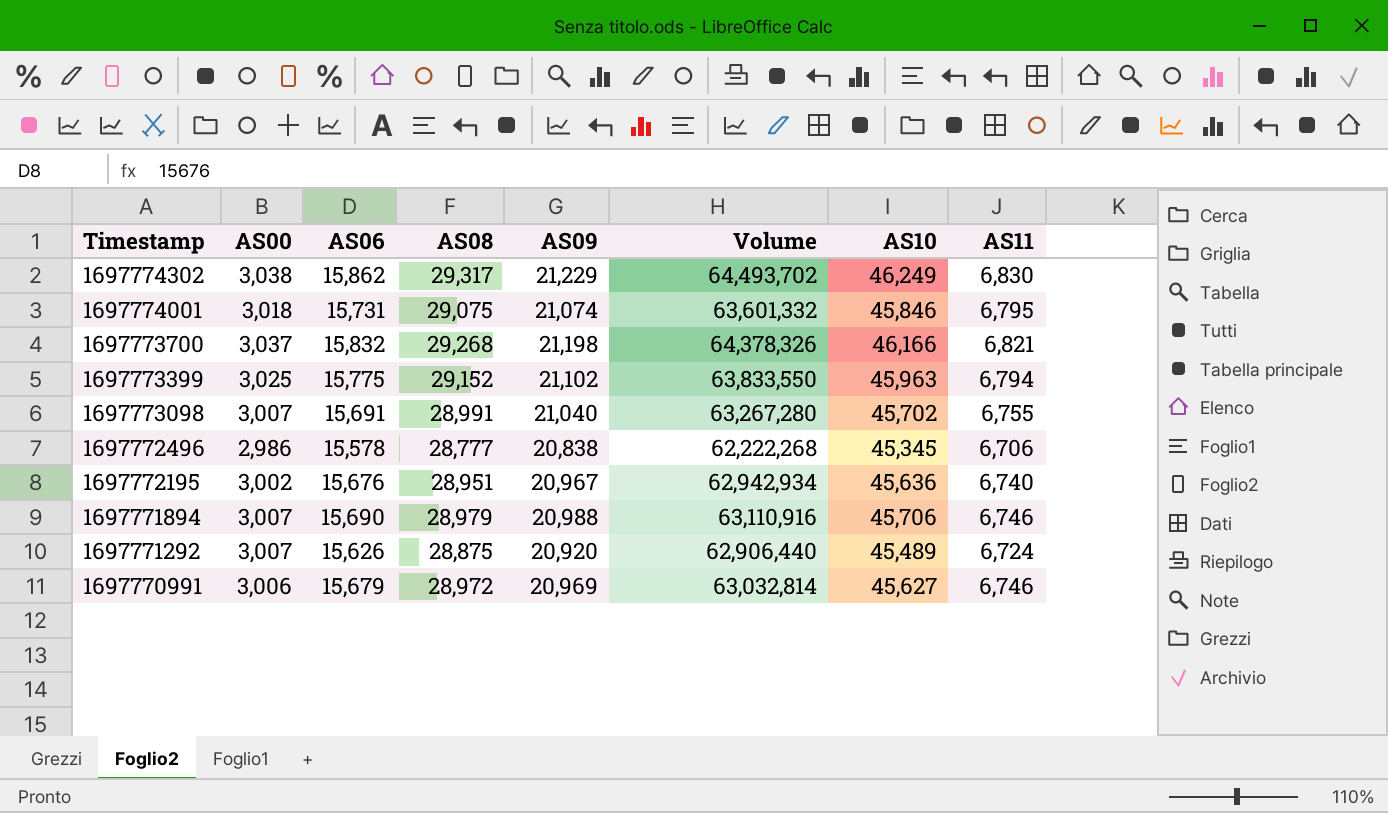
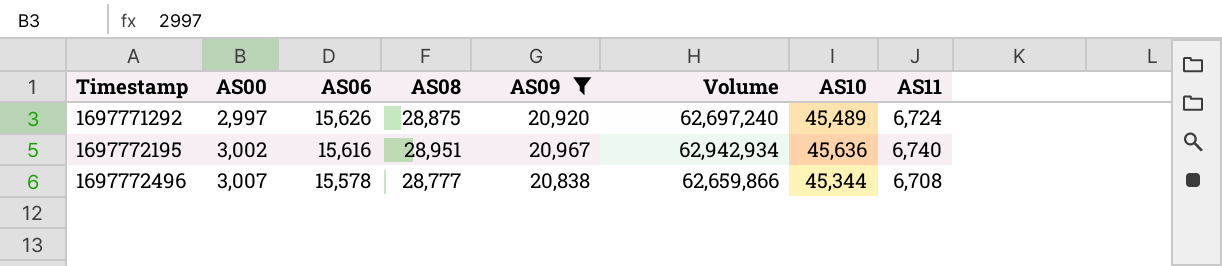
filter: none -> AS09 <= 20,967
row order: Timestamp descending -> Timestamp ascending
1697771292 | AS00: 3,007 -> 2,997
1697771292 | Volume: 62,906,440 -> 62,697,240
1697772195 | AS06: 15,676 -> 15,616
1697772496 | AS00: 2,986 -> 3,007
1697772496 | Volume: 62,222,268 -> 62,659,866
1697772496 | AS10: 45,345 -> 45,344
1697772496 | AS11: 6,706 -> 6,708

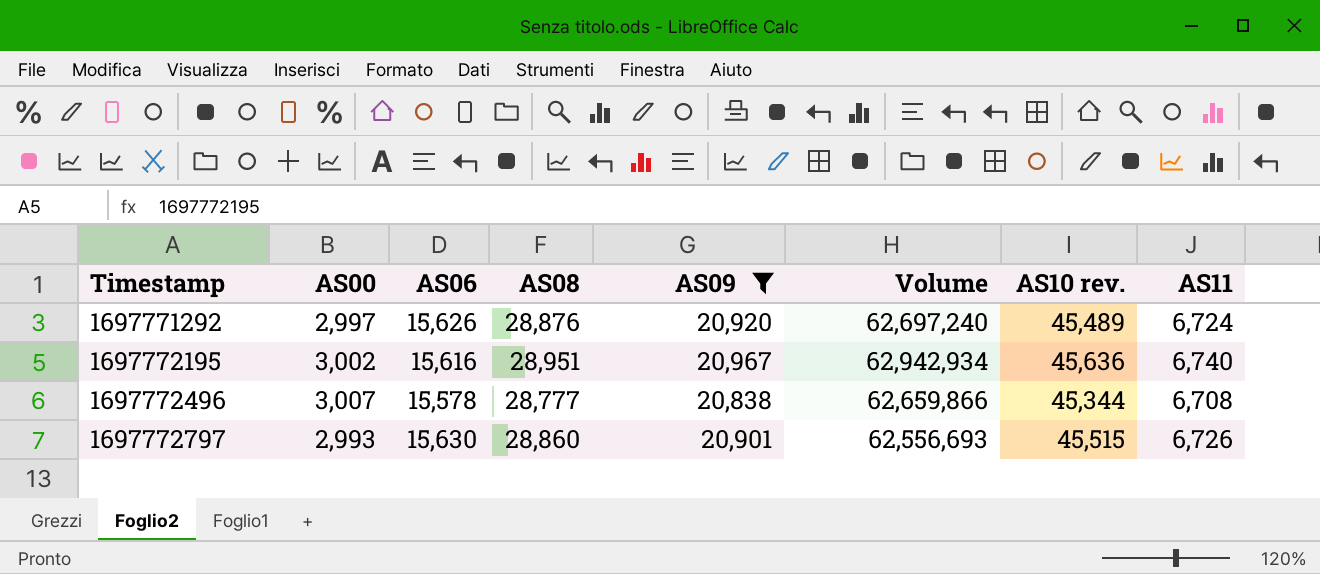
column name: AS10 -> AS10 rev.
1697771292 | AS08: 28,875 -> 28,876
row 1697772797: none -> 2,993 | 15,630 | 28,860 | 20,901 | 62,556,693 | 45,515 | 6,726

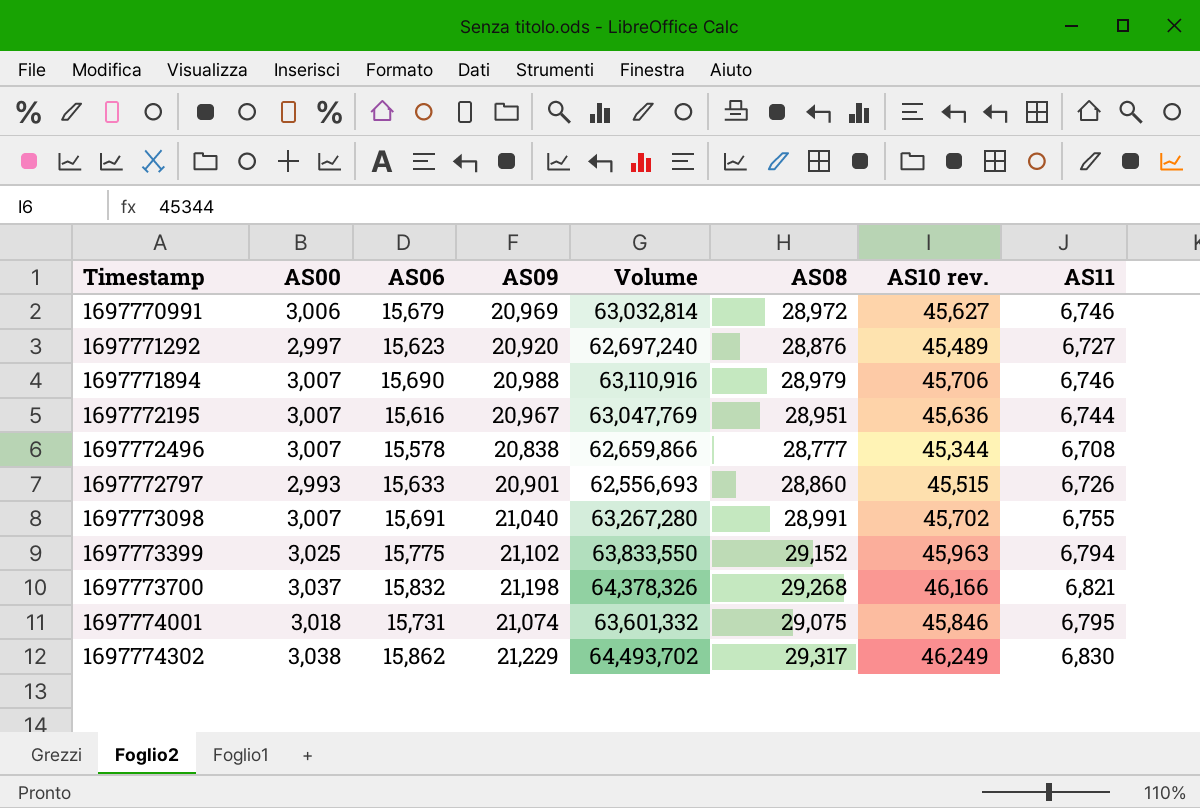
filter: AS09 <= 20,967 -> none
column AS08 | position: 4 -> 6
1697771292 | AS06: 15,626 -> 15,623
1697771292 | AS11: 6,724 -> 6,727
1697772195 | AS00: 3,002 -> 3,007
1697772195 | Volume: 62,942,934 -> 63,047,769
1697772195 | AS11: 6,740 -> 6,744
1697772797 | AS06: 15,630 -> 15,633

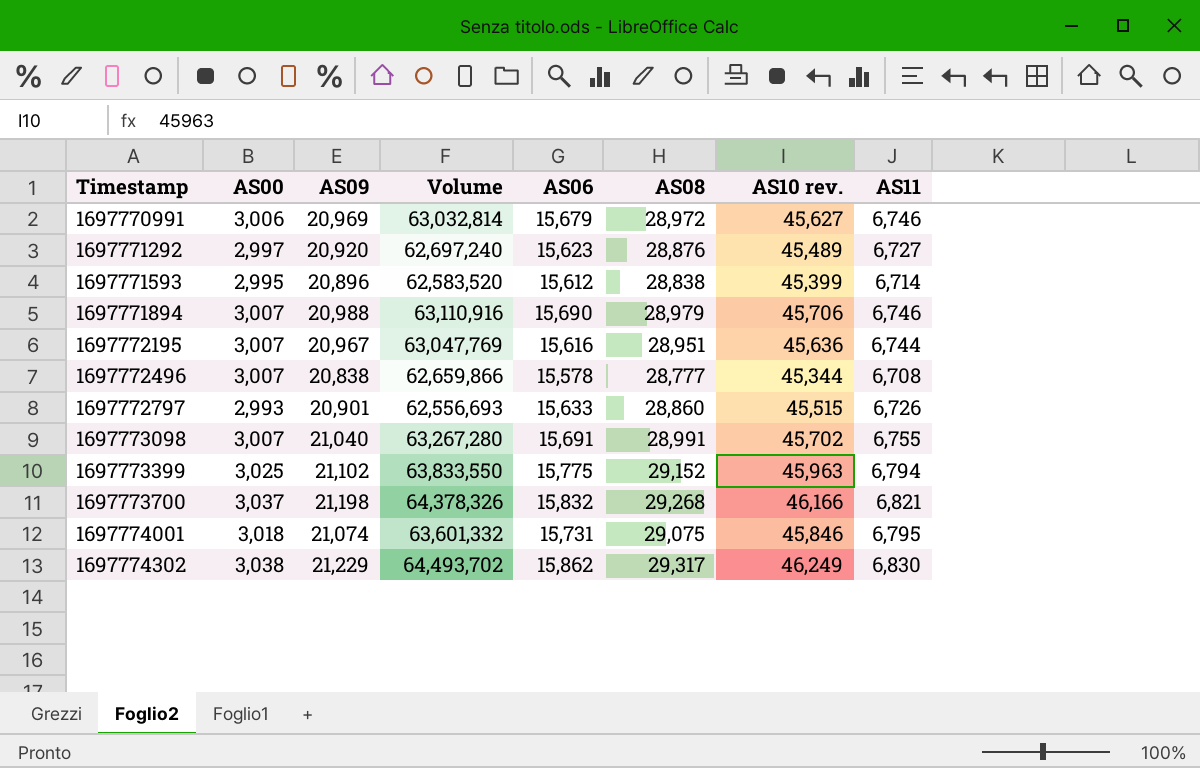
column AS06 | position: 3 -> 5
row 1697771593: none -> 2,995 | 20,896 | 62,583,520 | 15,612 | 28,838 | 45,399 | 6,714

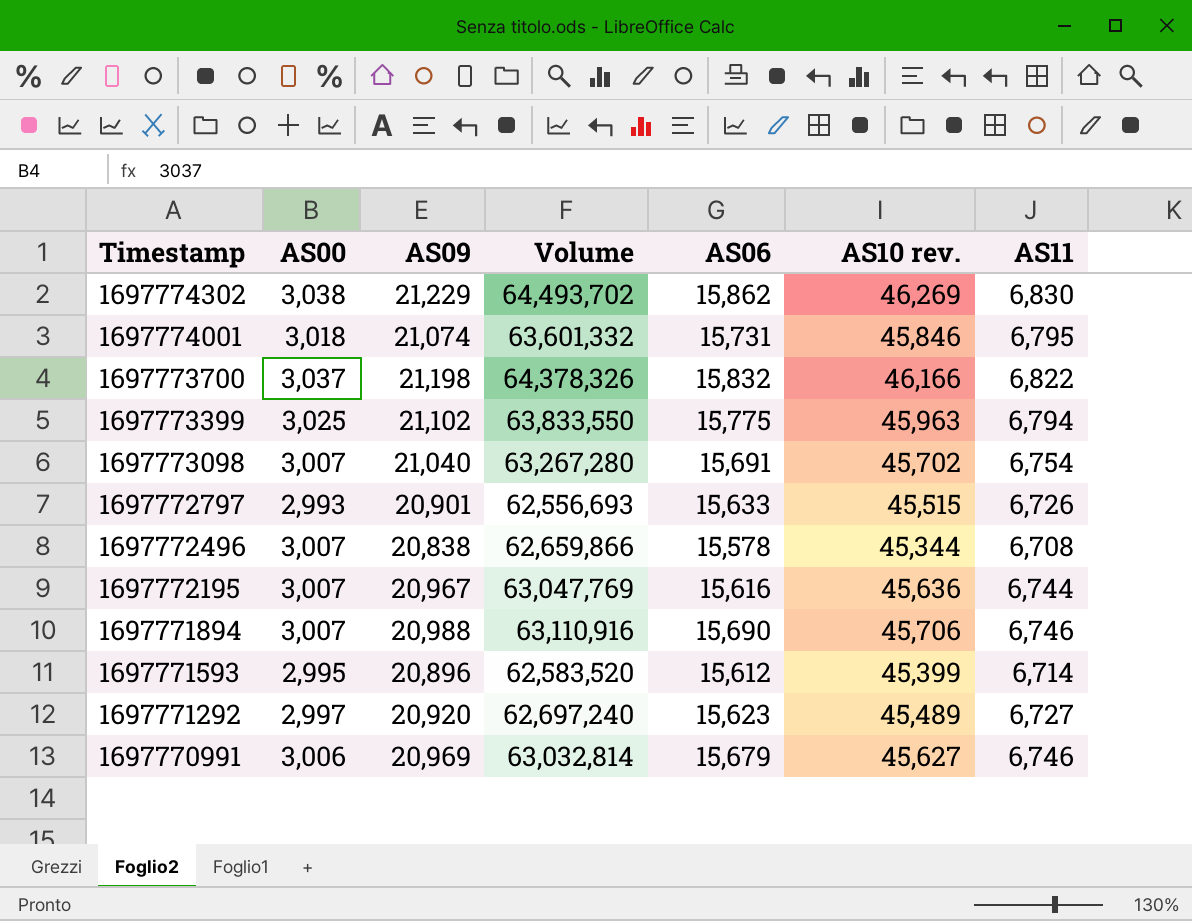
row order: Timestamp ascending -> Timestamp descending
column AS08 | position: 6 -> none
1697774302 | AS10 rev.: 46,249 -> 46,269
1697773700 | AS11: 6,821 -> 6,822
1697773098 | AS11: 6,755 -> 6,754

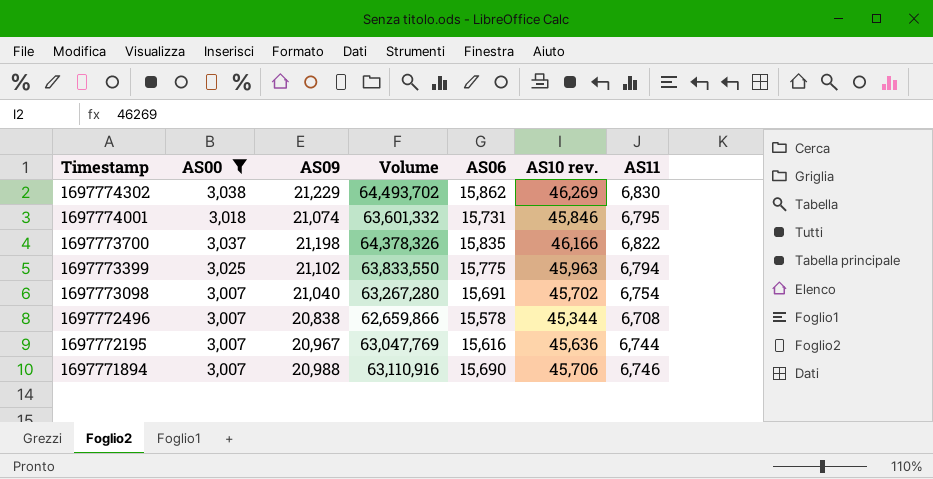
filter: none -> AS00 >= 3,007
1697773700 | AS06: 15,832 -> 15,835

